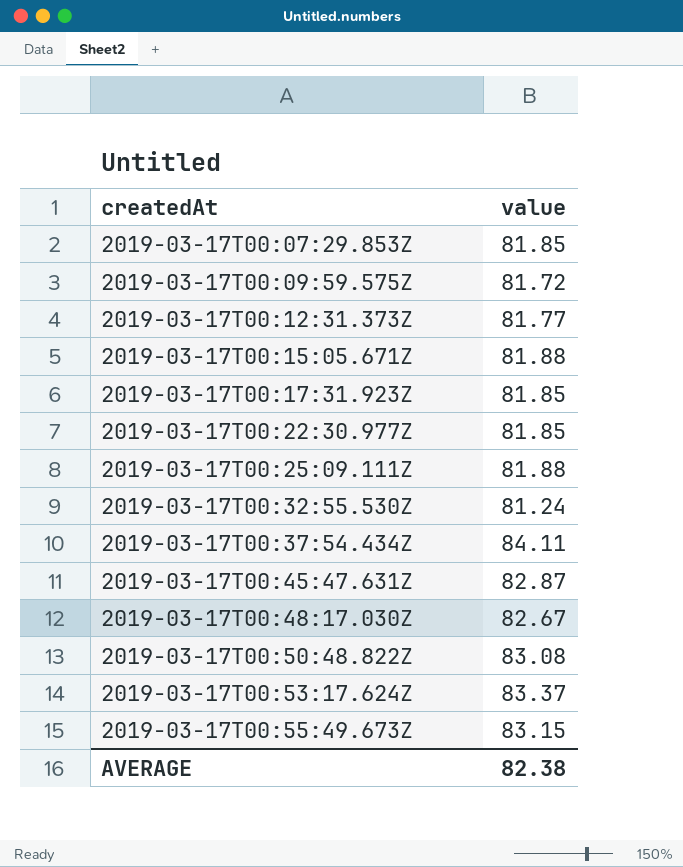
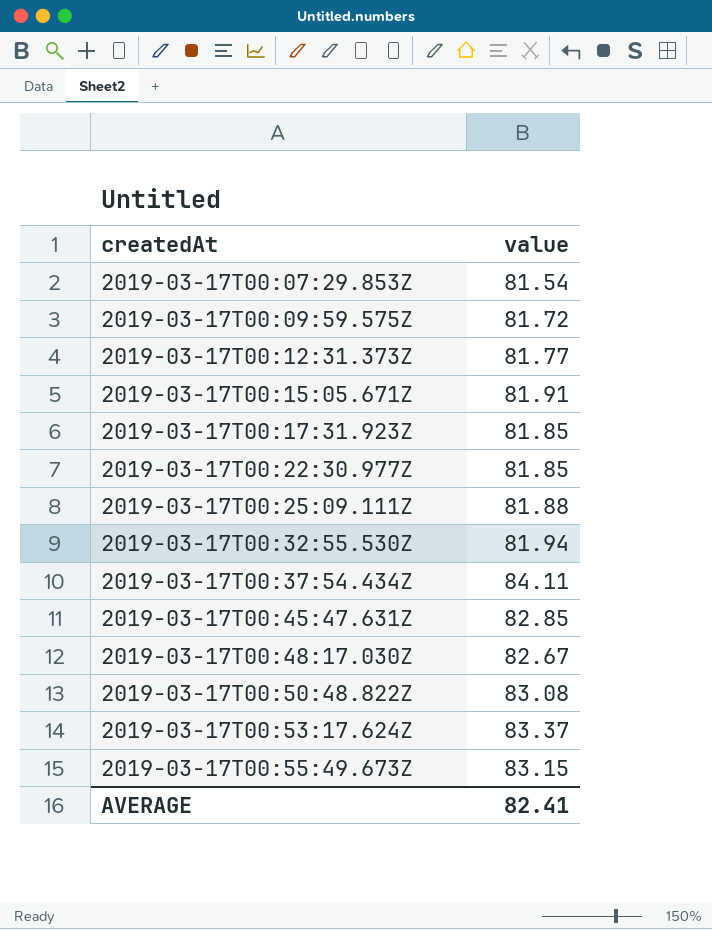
2019-03-17T00:07:29.853Z | value: 81.85 -> 81.54
2019-03-17T00:15:05.671Z | value: 81.88 -> 81.91
2019-03-17T00:32:55.530Z | value: 81.24 -> 81.94
2019-03-17T00:45:47.631Z | value: 82.87 -> 82.85
AVERAGE | value: 82.38 -> 82.41

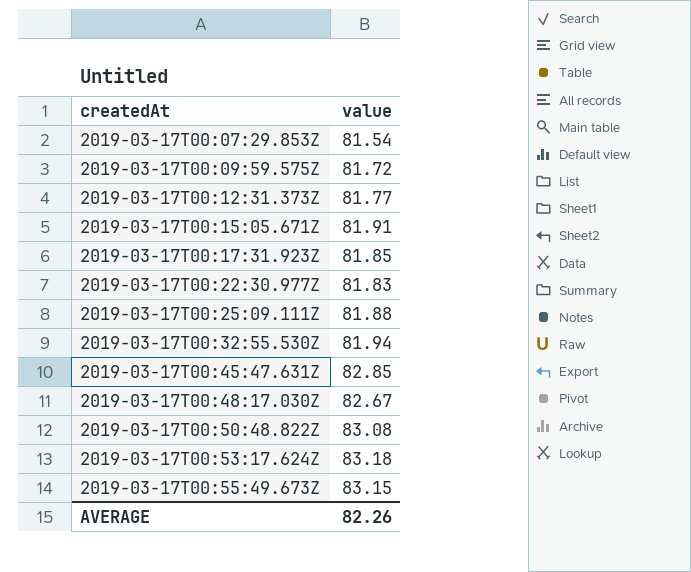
row 2019-03-17T00:37:54.434Z: 84.11 -> none
2019-03-17T00:22:30.977Z | value: 81.85 -> 81.83
2019-03-17T00:53:17.624Z | value: 83.37 -> 83.18
AVERAGE | value: 82.41 -> 82.26

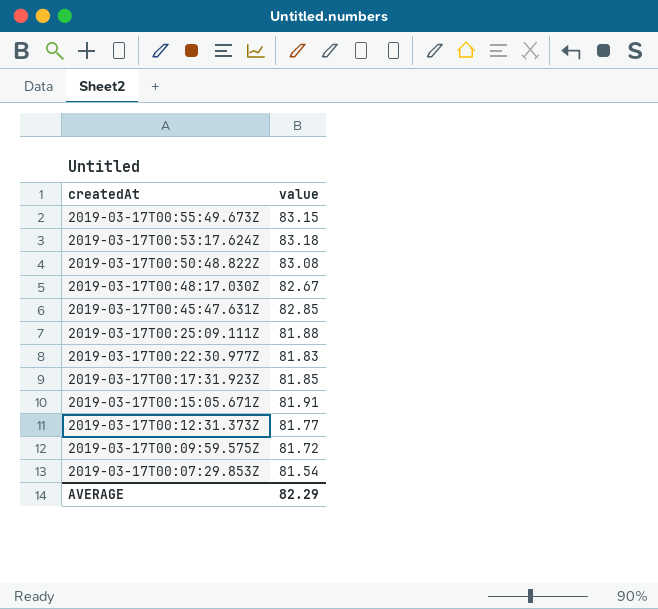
row order: createdAt ascending -> createdAt descending
row 2019-03-17T00:32:55.530Z: 81.94 -> none
AVERAGE | value: 82.26 -> 82.29

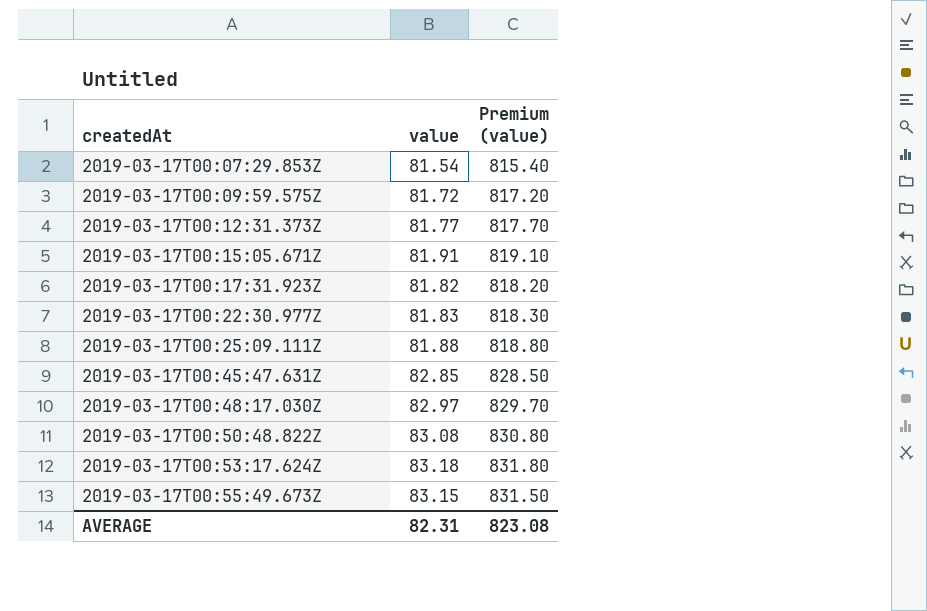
row order: createdAt descending -> createdAt ascending
column Premium (value) | formula: none -> [value] * 10
2019-03-17T00:17:31.923Z | value: 81.85 -> 81.82
2019-03-17T00:48:17.030Z | value: 82.67 -> 82.97
AVERAGE | value: 82.29 -> 82.31

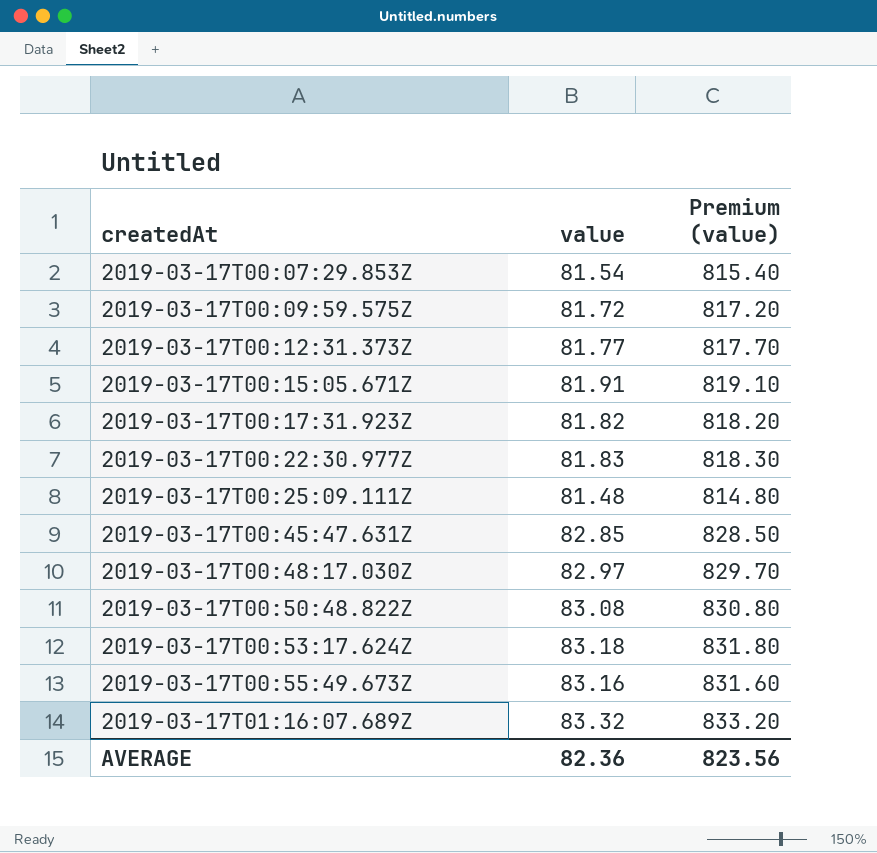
2019-03-17T00:25:09.111Z | value: 81.88 -> 81.48
2019-03-17T00:25:09.111Z | Premium (value): 818.80 -> 814.80
2019-03-17T00:55:49.673Z | value: 83.15 -> 83.16
2019-03-17T00:55:49.673Z | Premium (value): 831.50 -> 831.60
row 2019-03-17T01:16:07.689Z: none -> 83.32 | 833.20
AVERAGE | value: 82.31 -> 82.36
AVERAGE | Premium (value): 823.08 -> 823.56

